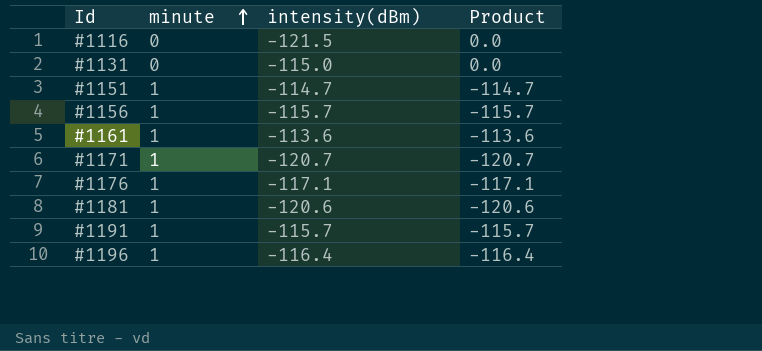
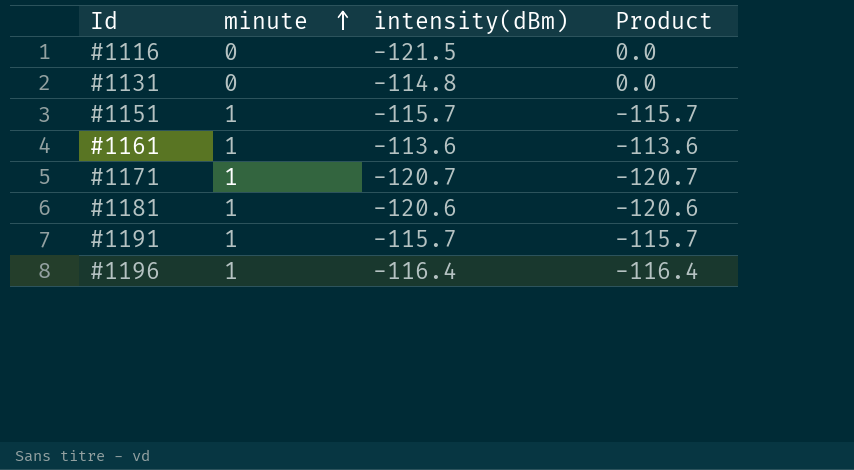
row #1156: 1 | -115.7 | -115.7 -> none
row #1176: 1 | -117.1 | -117.1 -> none
#1131 | intensity(dBm): -115.0 -> -114.8
#1151 | intensity(dBm): -114.7 -> -115.7
#1151 | Product: -114.7 -> -115.7

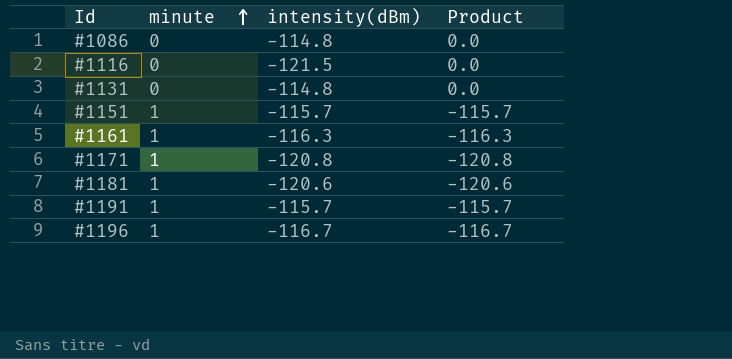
row #1086: none -> 0 | -114.8 | 0.0
#1161 | intensity(dBm): -113.6 -> -116.3
#1161 | Product: -113.6 -> -116.3
#1171 | intensity(dBm): -120.7 -> -120.8
#1171 | Product: -120.7 -> -120.8
#1196 | intensity(dBm): -116.4 -> -116.7
#1196 | Product: -116.4 -> -116.7

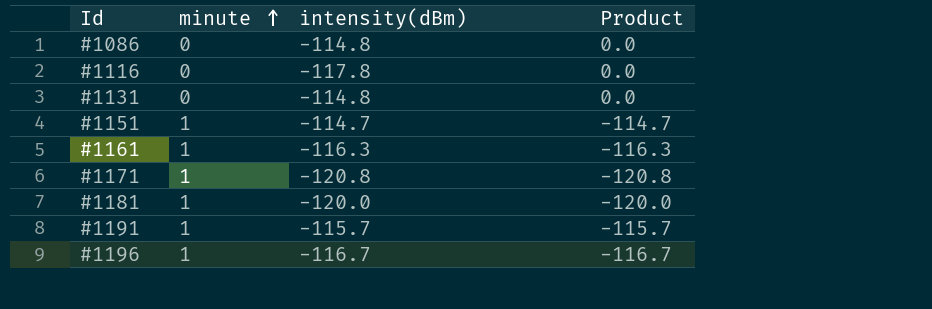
#1116 | intensity(dBm): -121.5 -> -117.8
#1151 | intensity(dBm): -115.7 -> -114.7
#1151 | Product: -115.7 -> -114.7
#1181 | intensity(dBm): -120.6 -> -120.0
#1181 | Product: -120.6 -> -120.0

